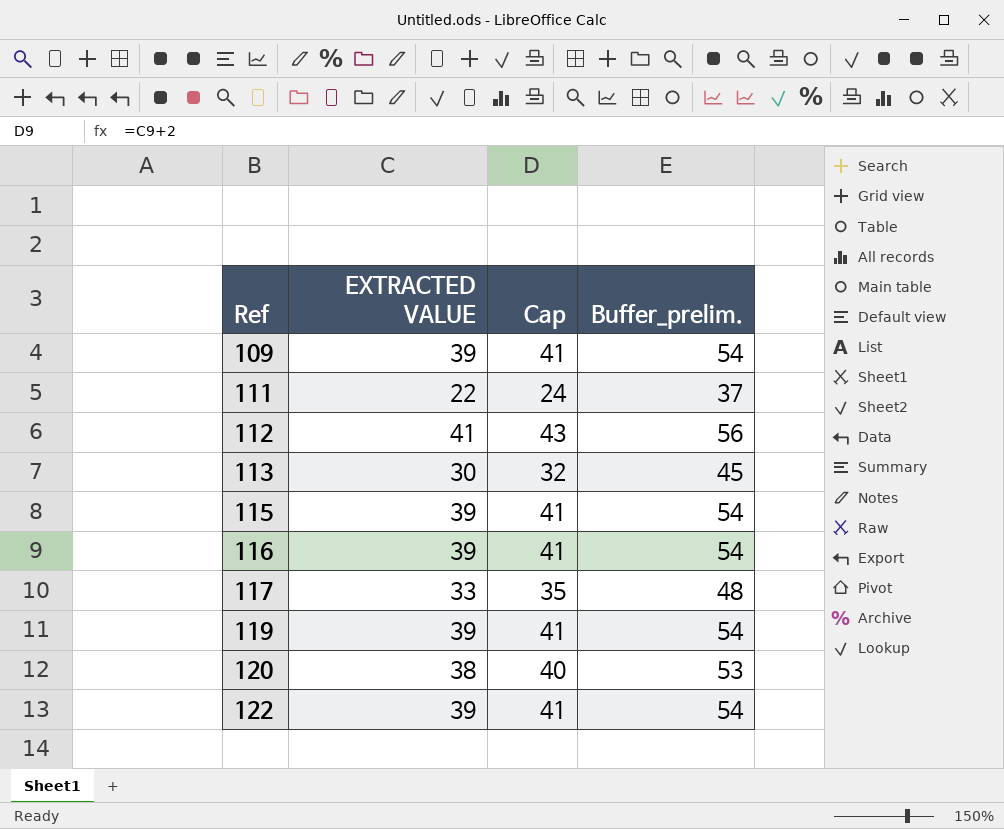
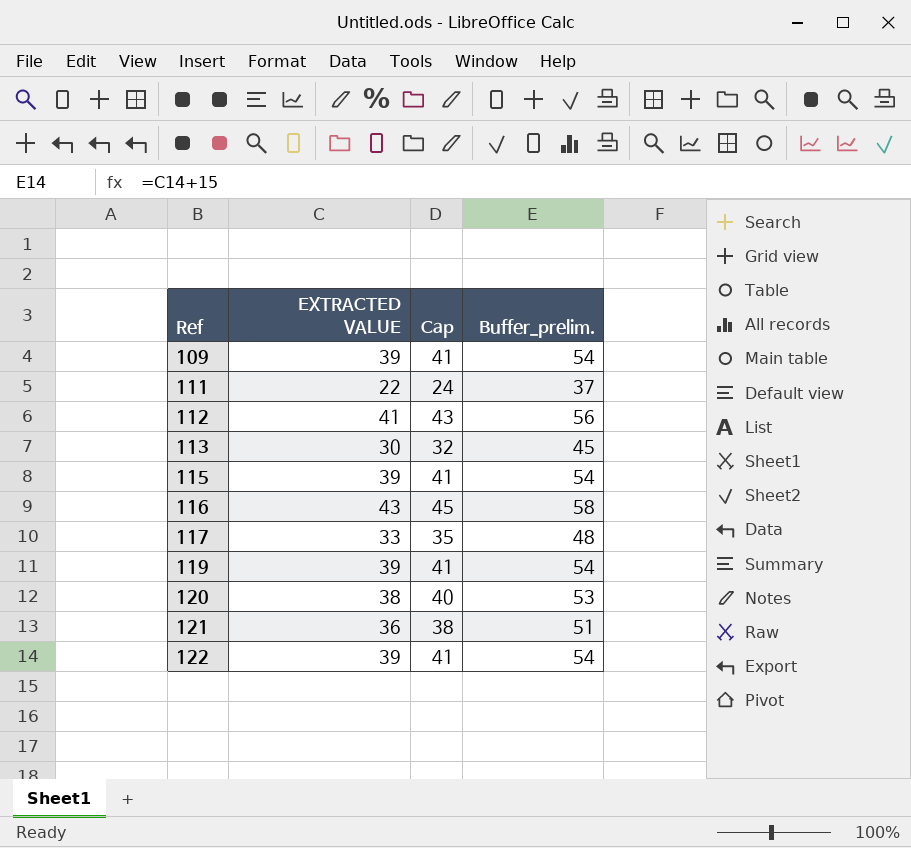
116 | EXTRACTED VALUE: 39 -> 43
116 | Cap: 41 -> 45
116 | Buffer_prelim.: 54 -> 58
row 121: none -> 36 | 38 | 51

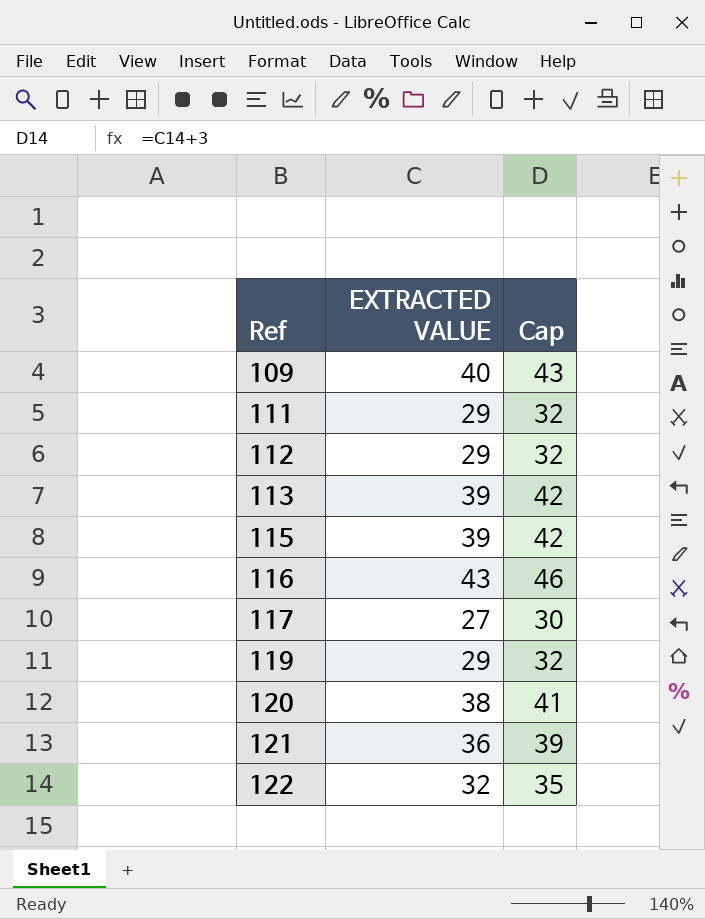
column Buffer_prelim. | formula: [EXTRACTED VALUE] + 15 -> none
column Cap | formula: [EXTRACTED VALUE] + 2 -> [EXTRACTED VALUE] + 3
109 | EXTRACTED VALUE: 39 -> 40
111 | EXTRACTED VALUE: 22 -> 29
112 | EXTRACTED VALUE: 41 -> 29
113 | EXTRACTED VALUE: 30 -> 39
117 | EXTRACTED VALUE: 33 -> 27
119 | EXTRACTED VALUE: 39 -> 29
122 | EXTRACTED VALUE: 39 -> 32

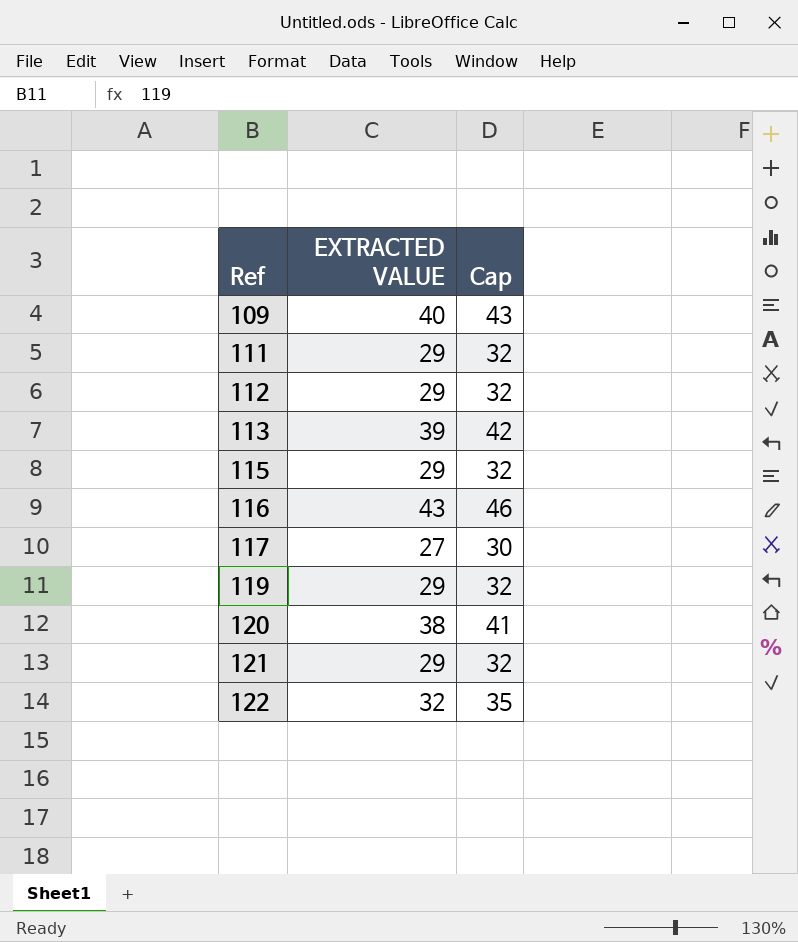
115 | EXTRACTED VALUE: 39 -> 29
115 | Cap: 42 -> 32
121 | EXTRACTED VALUE: 36 -> 29
121 | Cap: 39 -> 32

